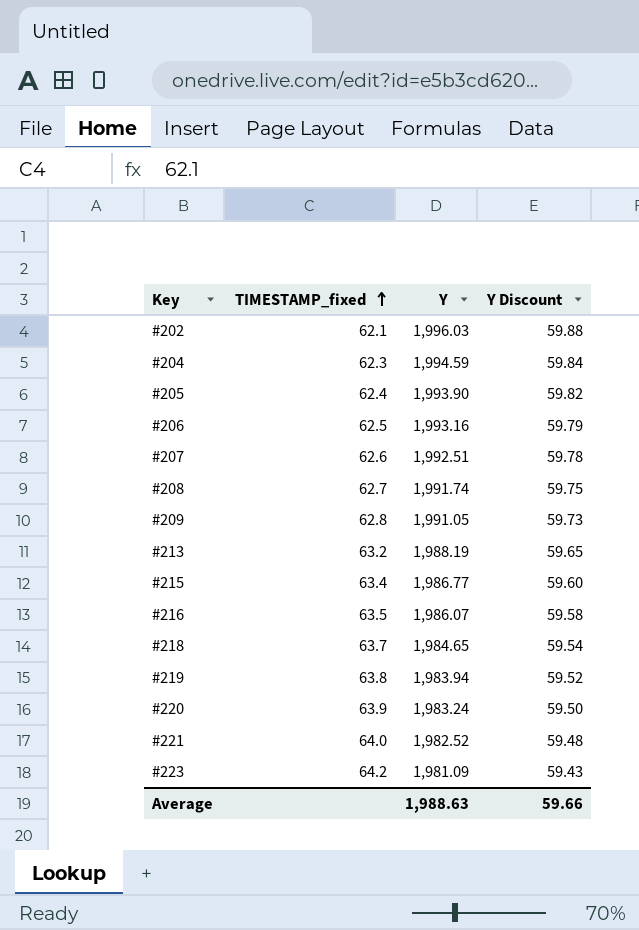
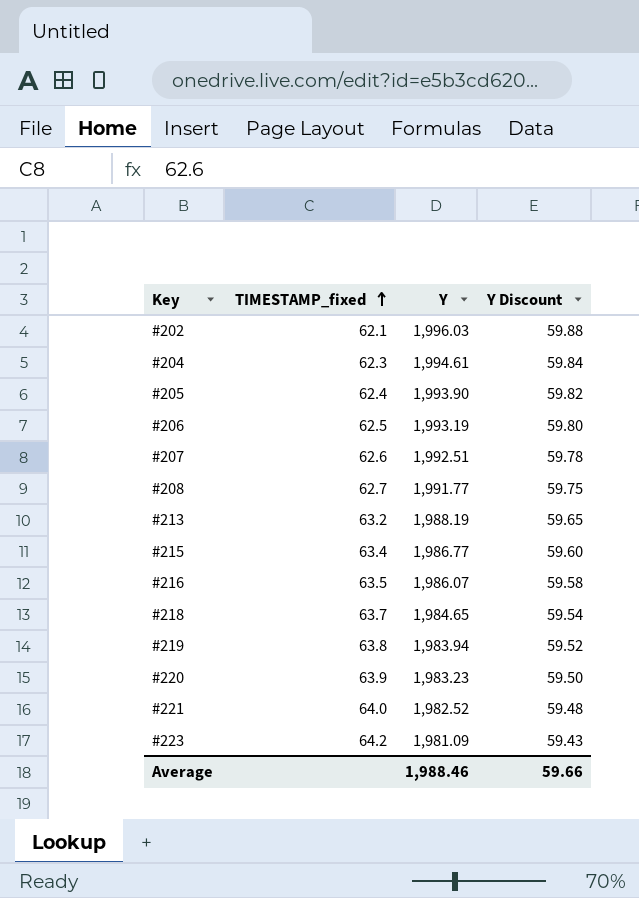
row #209: 62.8 | 1,991.05 | 59.73 -> none
#204 | Y: 1,994.59 -> 1,994.61
#206 | Y: 1,993.16 -> 1,993.19
#206 | Y Discount: 59.79 -> 59.80
#208 | Y: 1,991.74 -> 1,991.77
#220 | Y: 1,983.24 -> 1,983.23
Average | Y: 1,988.63 -> 1,988.46

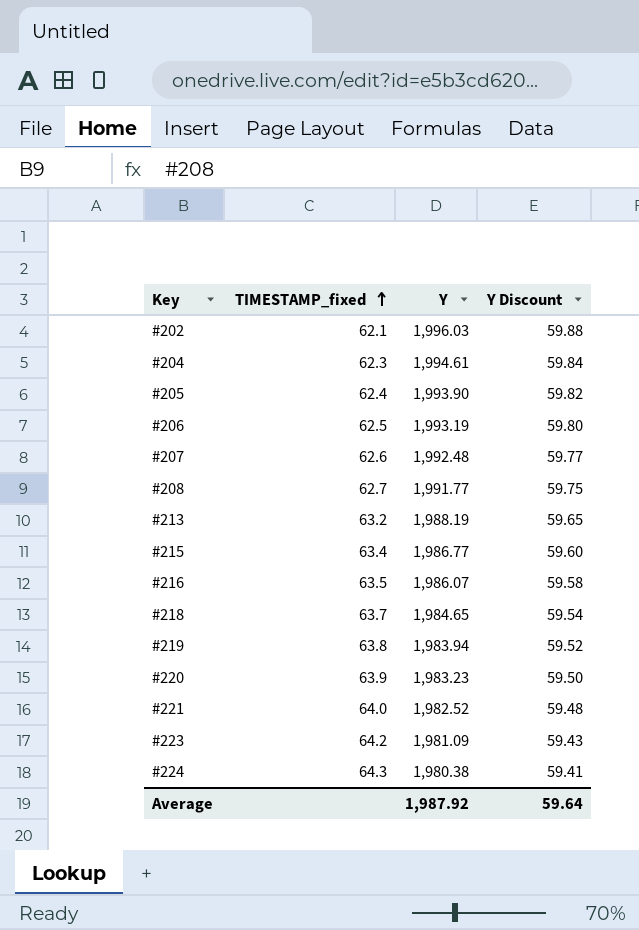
#207 | Y: 1,992.51 -> 1,992.48
#207 | Y Discount: 59.78 -> 59.77
row #224: none -> 64.3 | 1,980.38 | 59.41
Average | Y: 1,988.46 -> 1,987.92
Average | Y Discount: 59.66 -> 59.64

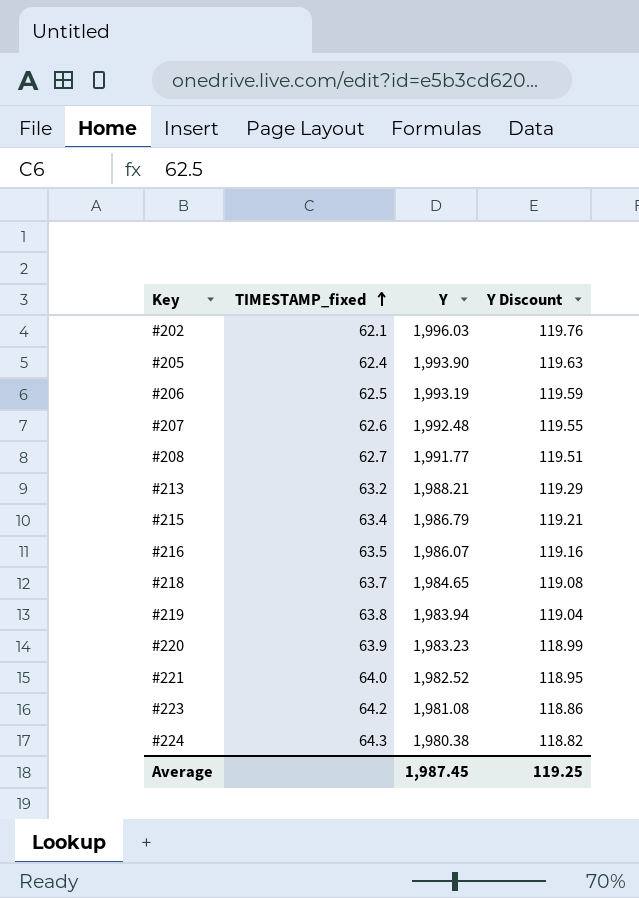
column Y Discount | formula: [Y] * 0.03 -> [Y] * 0.06
row #204: 62.3 | 1,994.61 | 59.84 -> none
#213 | Y: 1,988.19 -> 1,988.21
#215 | Y: 1,986.77 -> 1,986.79
#223 | Y: 1,981.09 -> 1,981.08
Average | Y: 1,987.92 -> 1,987.45
Average | Y Discount: 59.64 -> 119.25

